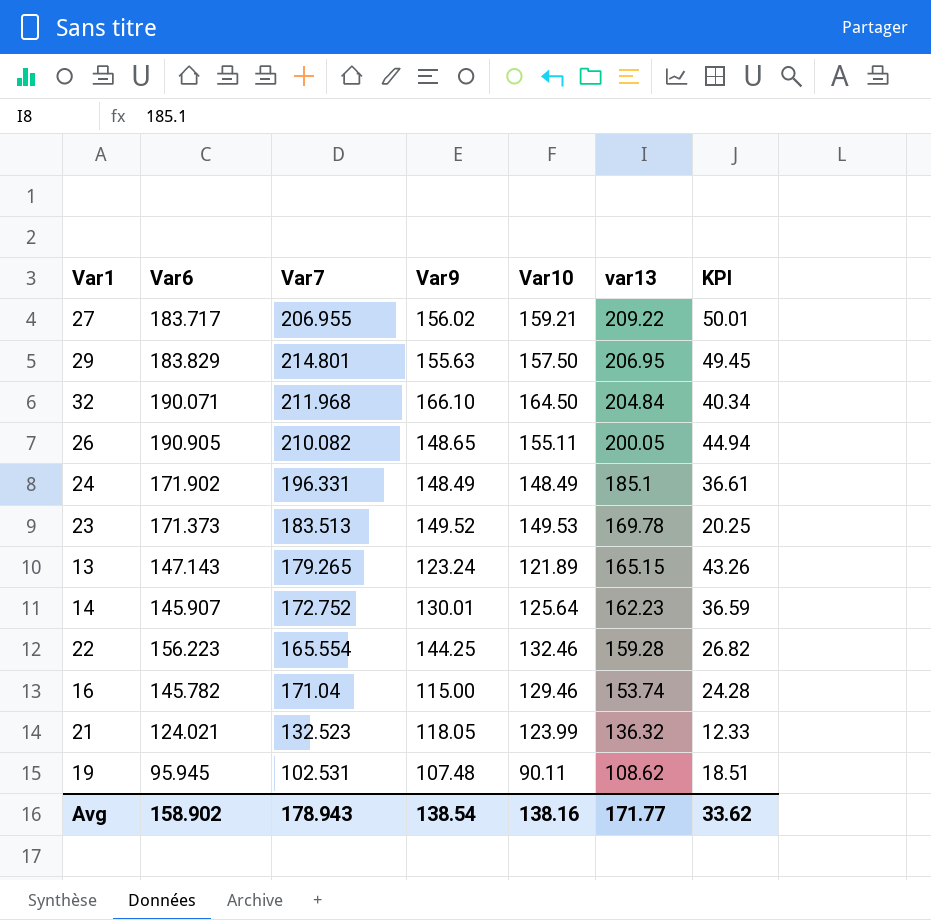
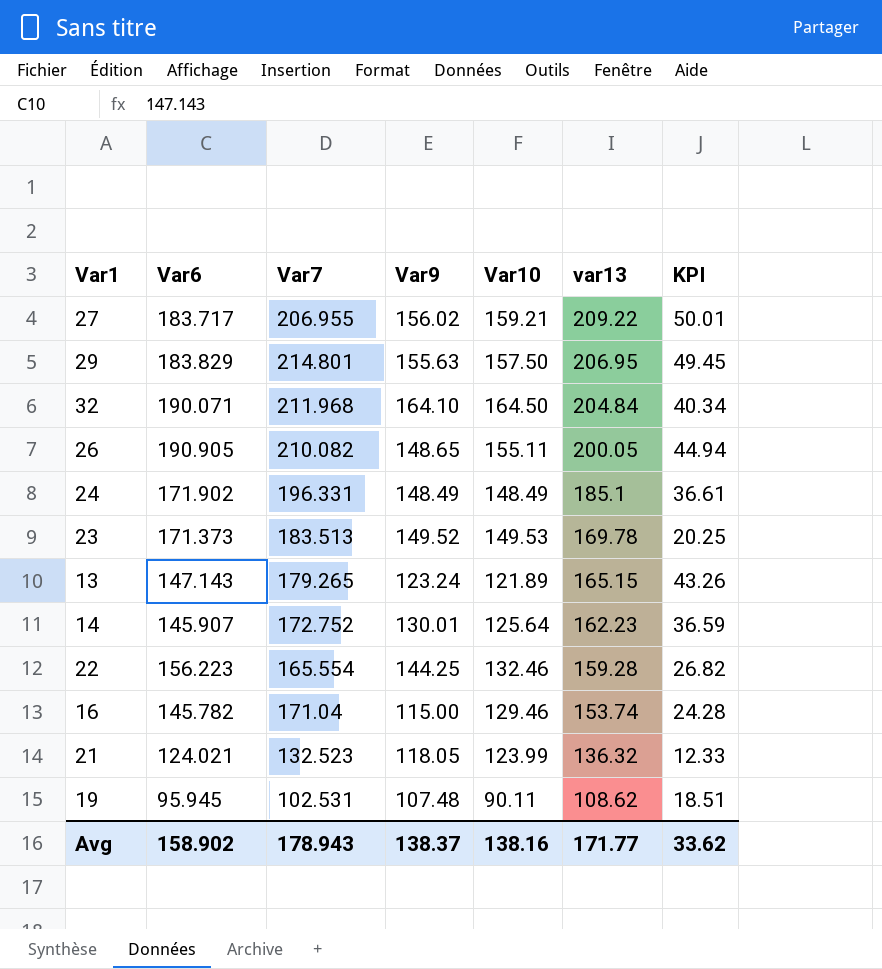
32 | Var9: 166.10 -> 164.10
Avg | Var9: 138.54 -> 138.37

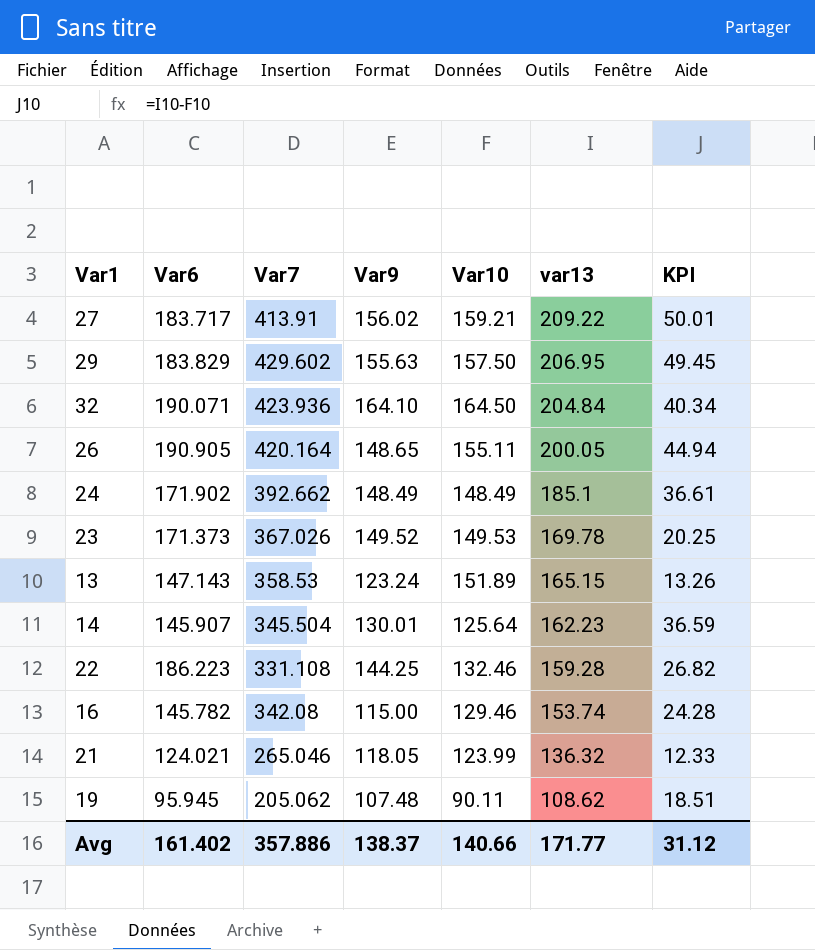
27 | Var7: 206.955 -> 413.91
29 | Var7: 214.801 -> 429.602
32 | Var7: 211.968 -> 423.936
26 | Var7: 210.082 -> 420.164
24 | Var7: 196.331 -> 392.662
23 | Var7: 183.513 -> 367.026
13 | Var7: 179.265 -> 358.53
13 | Var10: 121.89 -> 151.89
13 | KPI: 43.26 -> 13.26
14 | Var7: 172.752 -> 345.504
22 | Var6: 156.223 -> 186.223
22 | Var7: 165.554 -> 331.108
16 | Var7: 171.04 -> 342.08
21 | Var7: 132.523 -> 265.046
19 | Var7: 102.531 -> 205.062
Avg | Var6: 158.902 -> 161.402
Avg | Var7: 178.943 -> 357.886
Avg | Var10: 138.16 -> 140.66
Avg | KPI: 33.62 -> 31.12

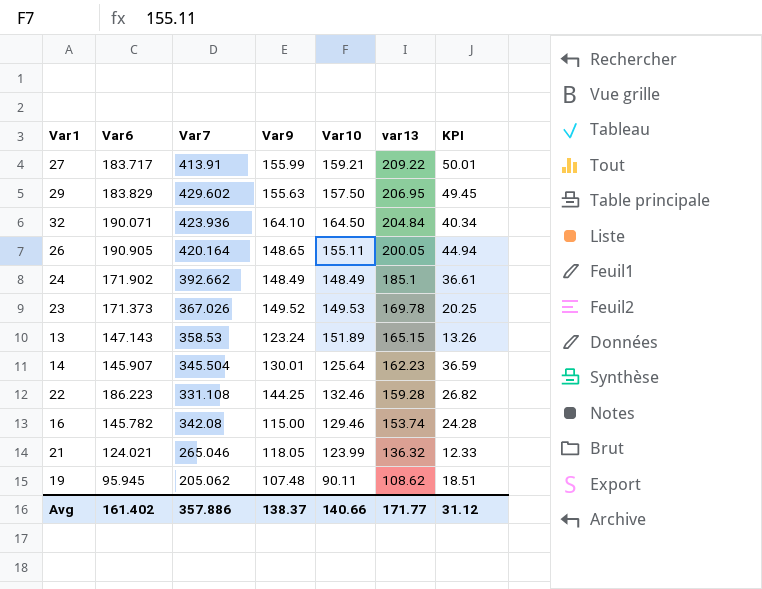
27 | Var9: 156.02 -> 155.99

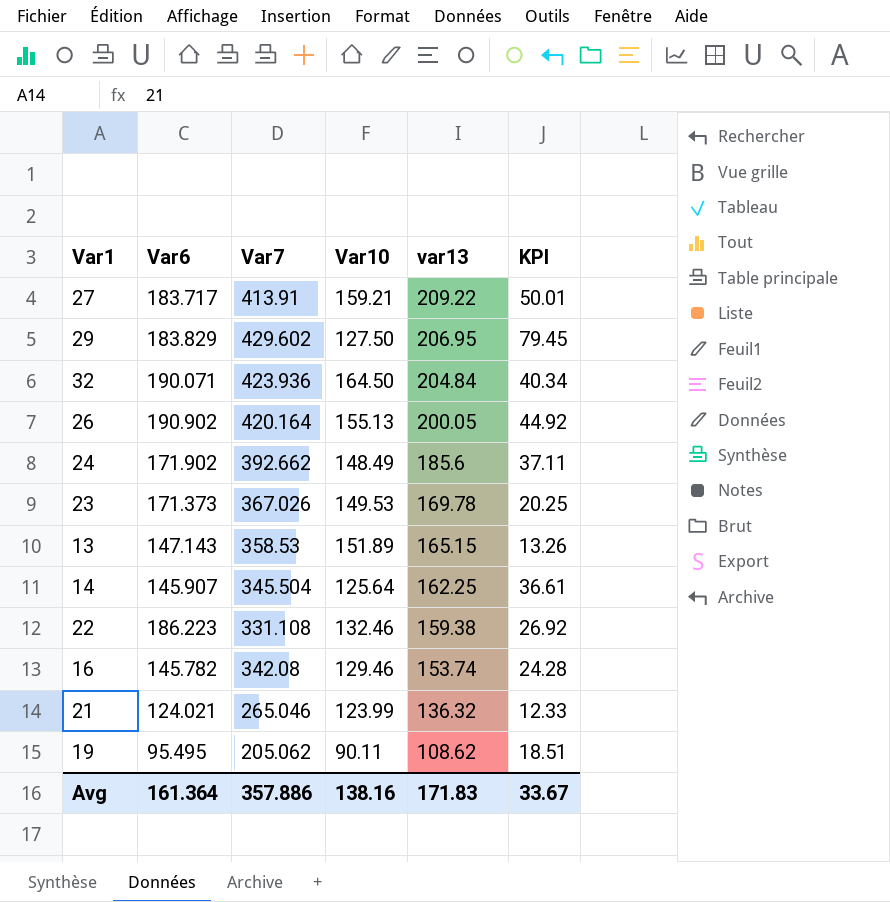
column Var9 | position: 4 -> none
29 | Var10: 157.50 -> 127.50
29 | KPI: 49.45 -> 79.45
26 | Var6: 190.905 -> 190.902
26 | Var10: 155.11 -> 155.13
26 | KPI: 44.94 -> 44.92
24 | var13: 185.1 -> 185.6
24 | KPI: 36.61 -> 37.11
14 | var13: 162.23 -> 162.25
14 | KPI: 36.59 -> 36.61
22 | var13: 159.28 -> 159.38
22 | KPI: 26.82 -> 26.92
19 | Var6: 95.945 -> 95.495
Avg | Var6: 161.402 -> 161.364
Avg | Var10: 140.66 -> 138.16
Avg | var13: 171.77 -> 171.83
Avg | KPI: 31.12 -> 33.67

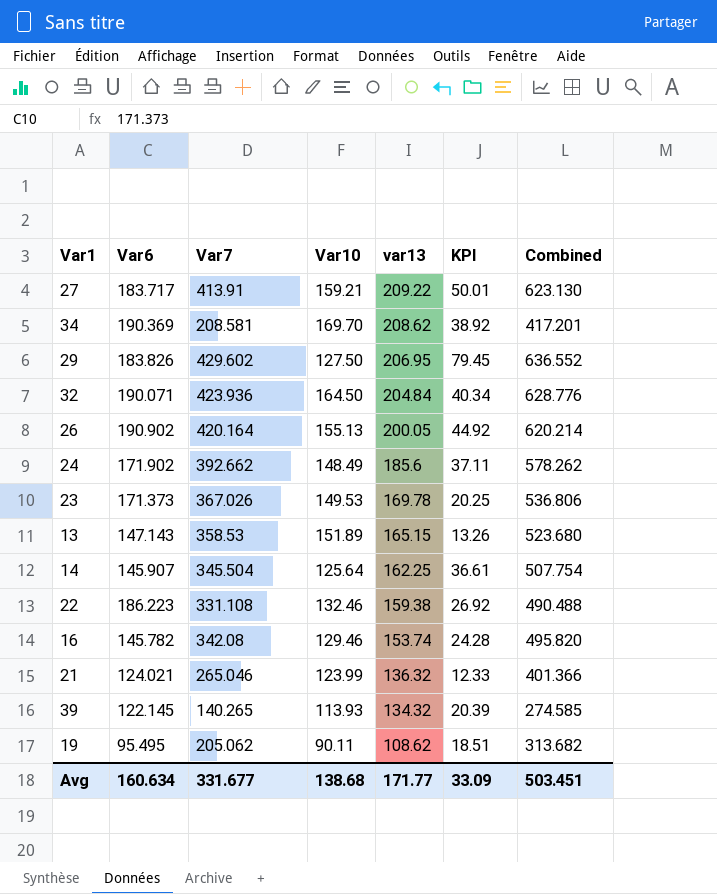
column Combined | formula: none -> [Var7] + [var13]
row 34: none -> 190.369 | 208.581 | 169.70 | 208.62 | 38.92 | 417.201
29 | Var6: 183.829 -> 183.826
row 39: none -> 122.145 | 140.265 | 113.93 | 134.32 | 20.39 | 274.585
Avg | Var6: 161.364 -> 160.634
Avg | Var7: 357.886 -> 331.677
Avg | Var10: 138.16 -> 138.68
Avg | var13: 171.83 -> 171.77
Avg | KPI: 33.67 -> 33.09

